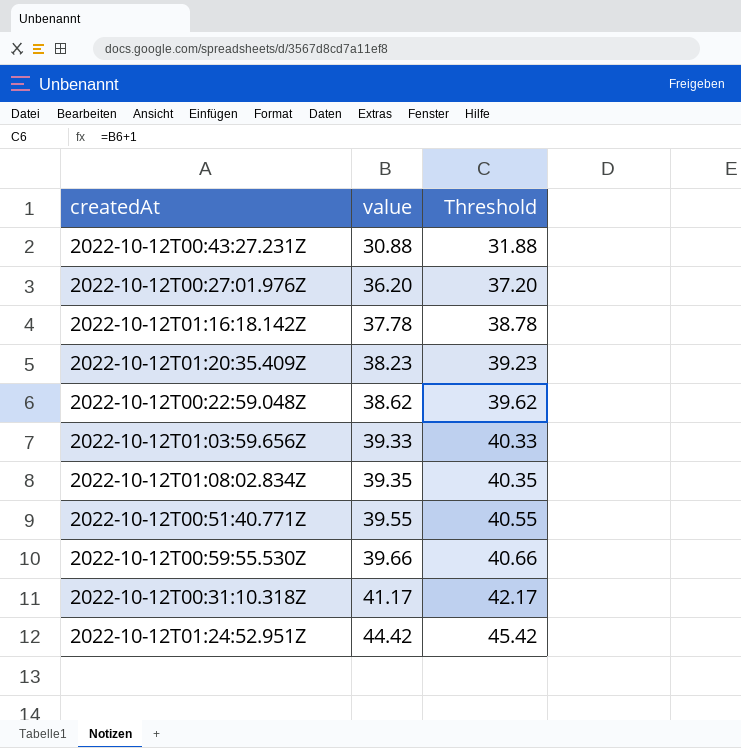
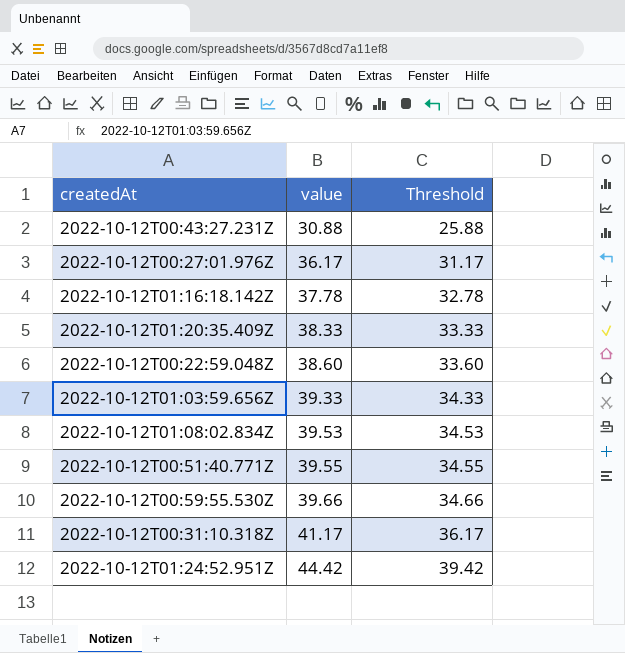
column Threshold | formula: [value] + 1 -> [value] - 5
2022-10-12T00:27:01.976Z | value: 36.20 -> 36.17
2022-10-12T01:20:35.409Z | value: 38.23 -> 38.33
2022-10-12T00:22:59.048Z | value: 38.62 -> 38.60
2022-10-12T01:08:02.834Z | value: 39.35 -> 39.53

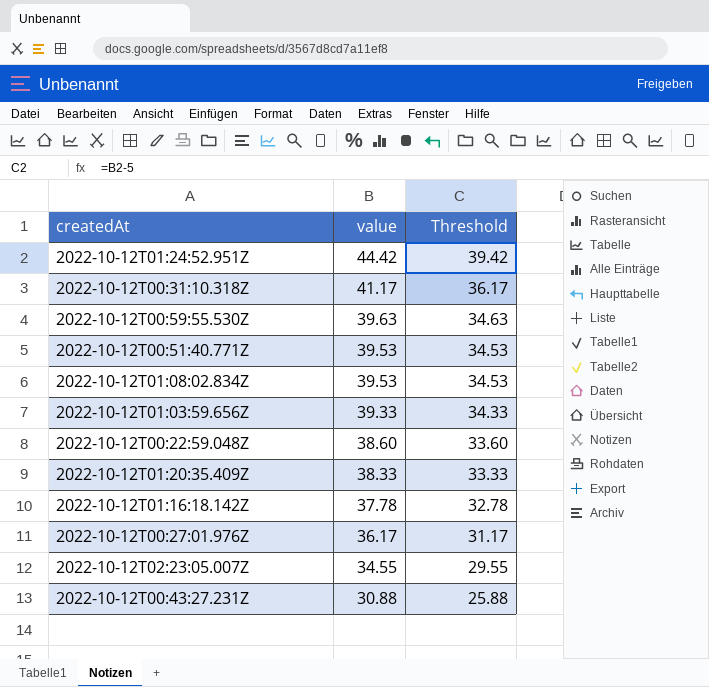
row order: value ascending -> value descending
2022-10-12T00:59:55.530Z | value: 39.66 -> 39.63
2022-10-12T00:59:55.530Z | Threshold: 34.66 -> 34.63
2022-10-12T00:51:40.771Z | value: 39.55 -> 39.53
2022-10-12T00:51:40.771Z | Threshold: 34.55 -> 34.53
row 2022-10-12T02:23:05.007Z: none -> 34.55 | 29.55

